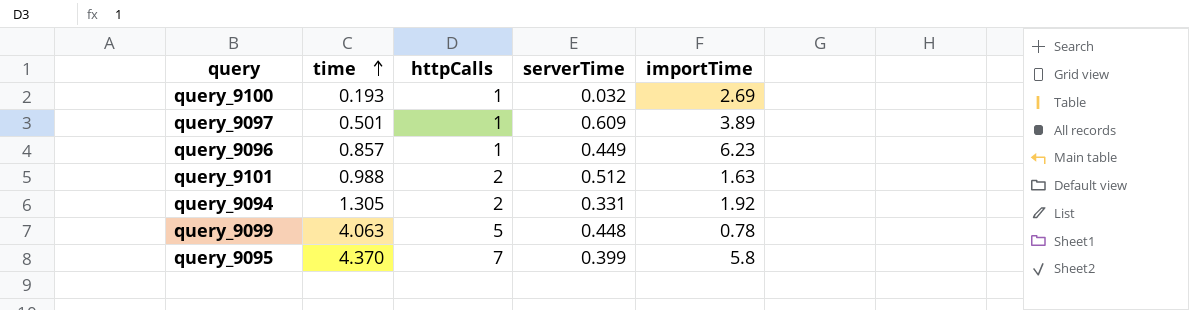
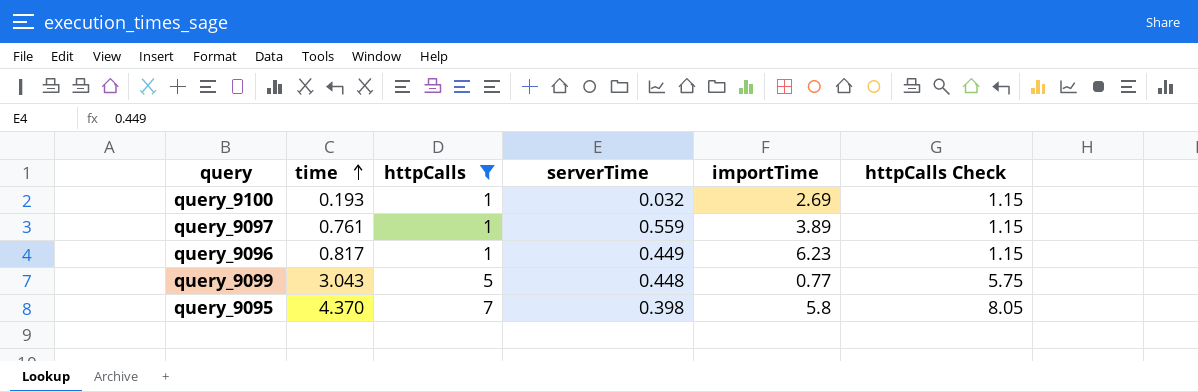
filter: none -> httpCalls != 2
column httpCalls Check | formula: none -> [httpCalls] * 1.15
query_9097 | time: 0.501 -> 0.761
query_9097 | serverTime: 0.609 -> 0.559
query_9096 | time: 0.857 -> 0.817
query_9099 | time: 4.063 -> 3.043
query_9099 | importTime: 0.78 -> 0.77
query_9095 | serverTime: 0.399 -> 0.398

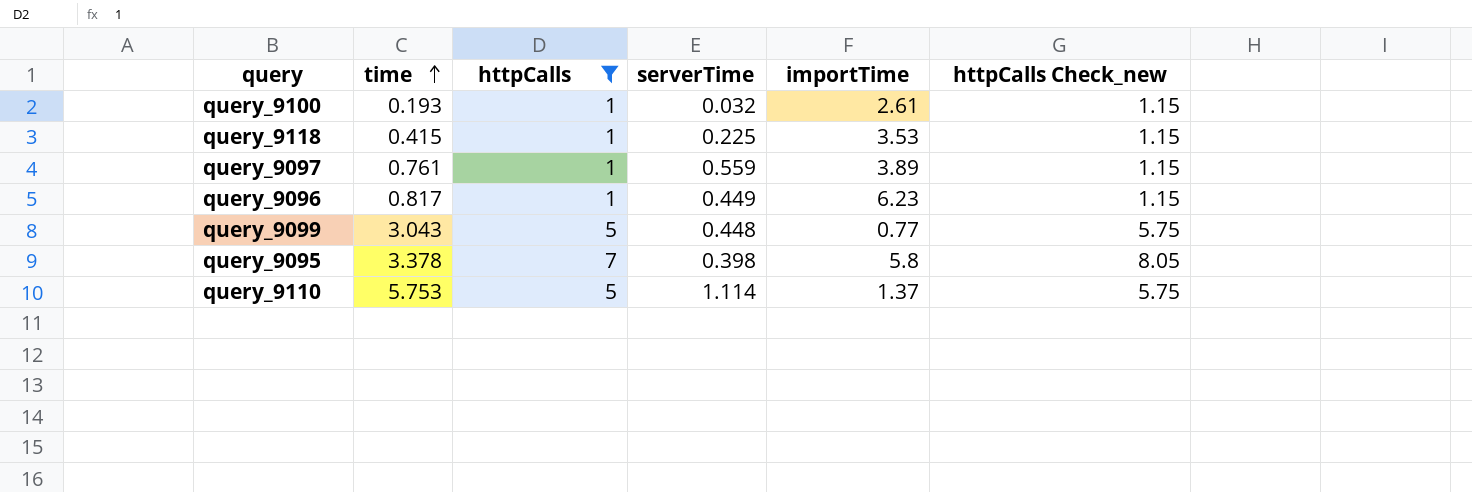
column name: httpCalls Check -> httpCalls Check_new
query_9100 | importTime: 2.69 -> 2.61
row query_9118: none -> 0.415 | 1 | 0.225 | 3.53 | 1.15
query_9095 | time: 4.370 -> 3.378
row query_9110: none -> 5.753 | 5 | 1.114 | 1.37 | 5.75

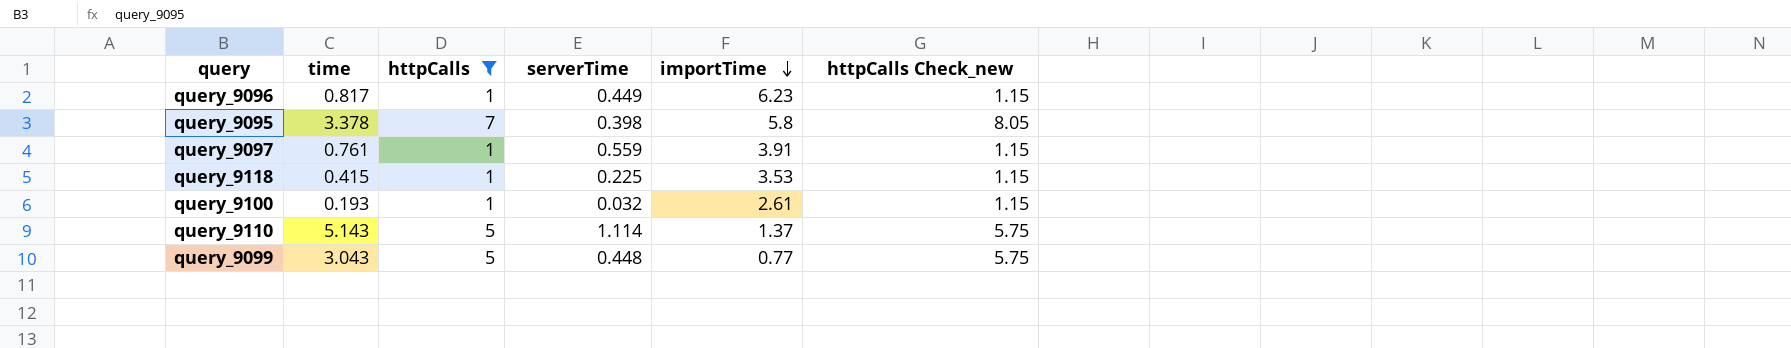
row order: time ascending -> importTime descending
query_9097 | importTime: 3.89 -> 3.91
query_9110 | time: 5.753 -> 5.143

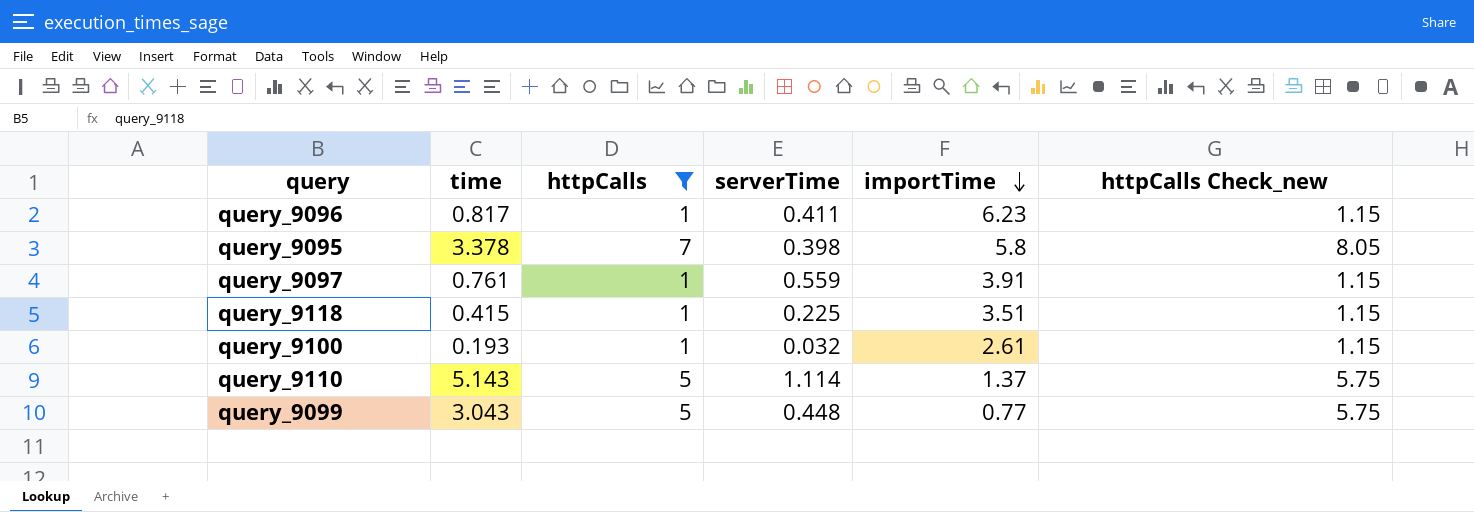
query_9096 | serverTime: 0.449 -> 0.411
query_9118 | importTime: 3.53 -> 3.51

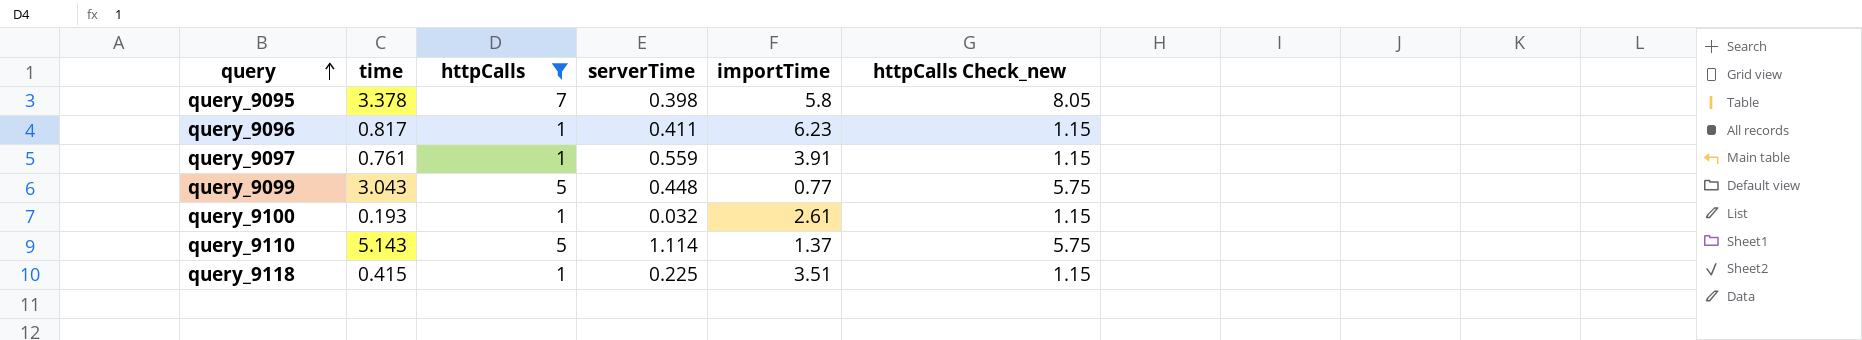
row order: importTime descending -> query ascending

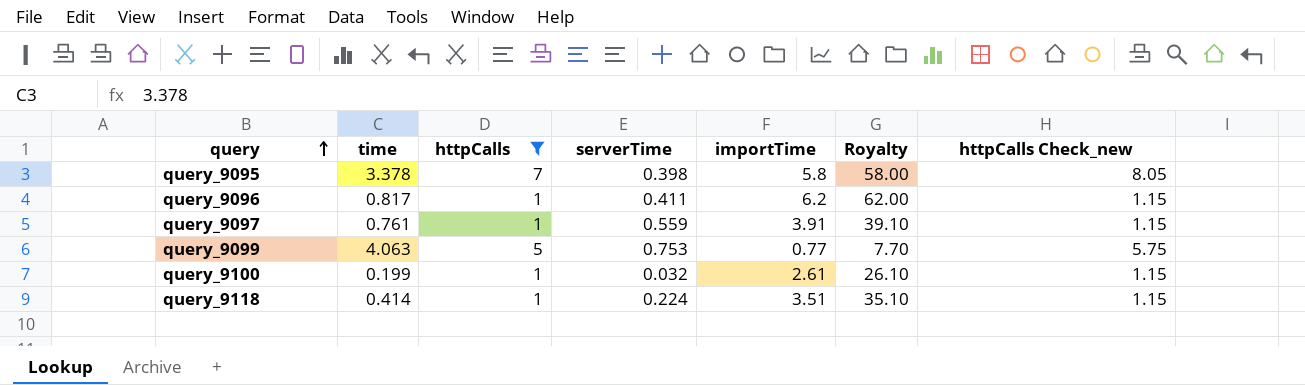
column Royalty | formula: none -> [importTime] * 10
row query_9110: 5.143 | 5 | 1.114 | 1.37 | 5.75 -> none
query_9096 | importTime: 6.23 -> 6.2
query_9099 | time: 3.043 -> 4.063
query_9099 | serverTime: 0.448 -> 0.753
query_9100 | time: 0.193 -> 0.199
query_9118 | time: 0.415 -> 0.414
query_9118 | serverTime: 0.225 -> 0.224

